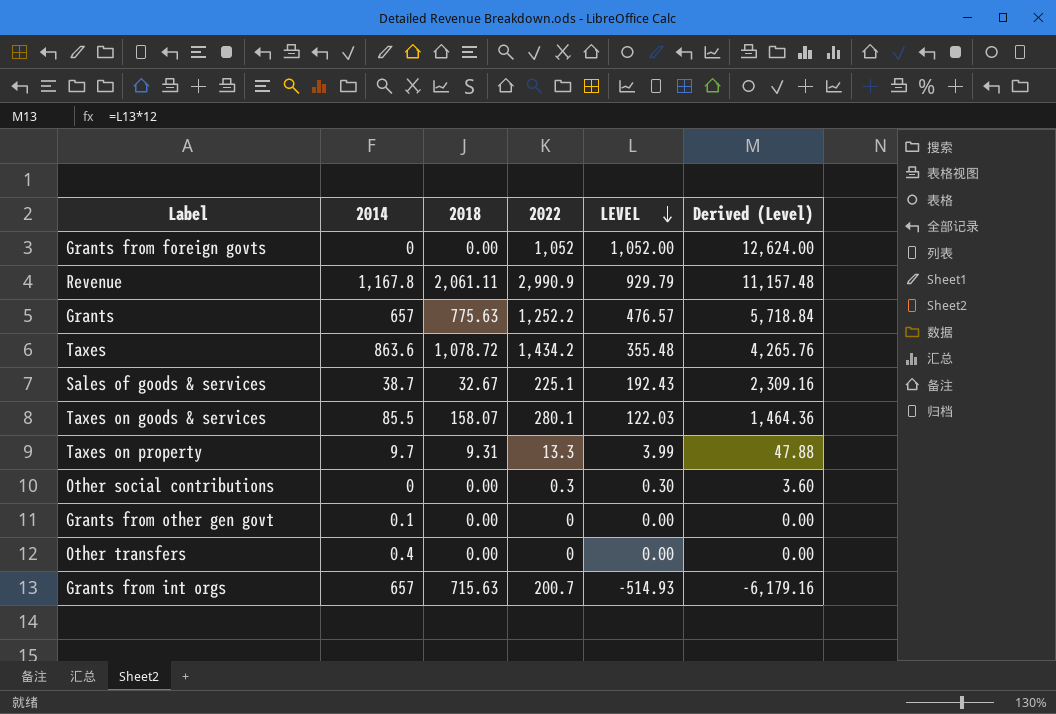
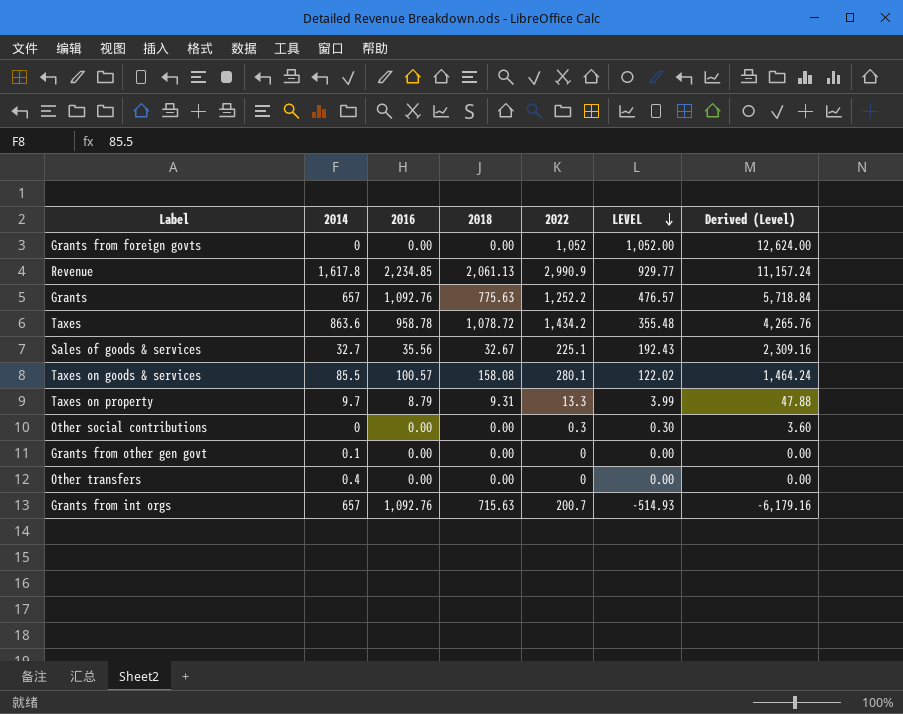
column 2016 | position: none -> 3
Revenue | 2014: 1,167.8 -> 1,617.8
Revenue | 2018: 2,061.11 -> 2,061.13
Revenue | LEVEL: 929.79 -> 929.77
Revenue | Derived (Level): 11,157.48 -> 11,157.24
Sales of goods & services | 2014: 38.7 -> 32.7
Taxes on goods & services | 2018: 158.07 -> 158.08
Taxes on goods & services | LEVEL: 122.03 -> 122.02
Taxes on goods & services | Derived (Level): 1,464.36 -> 1,464.24

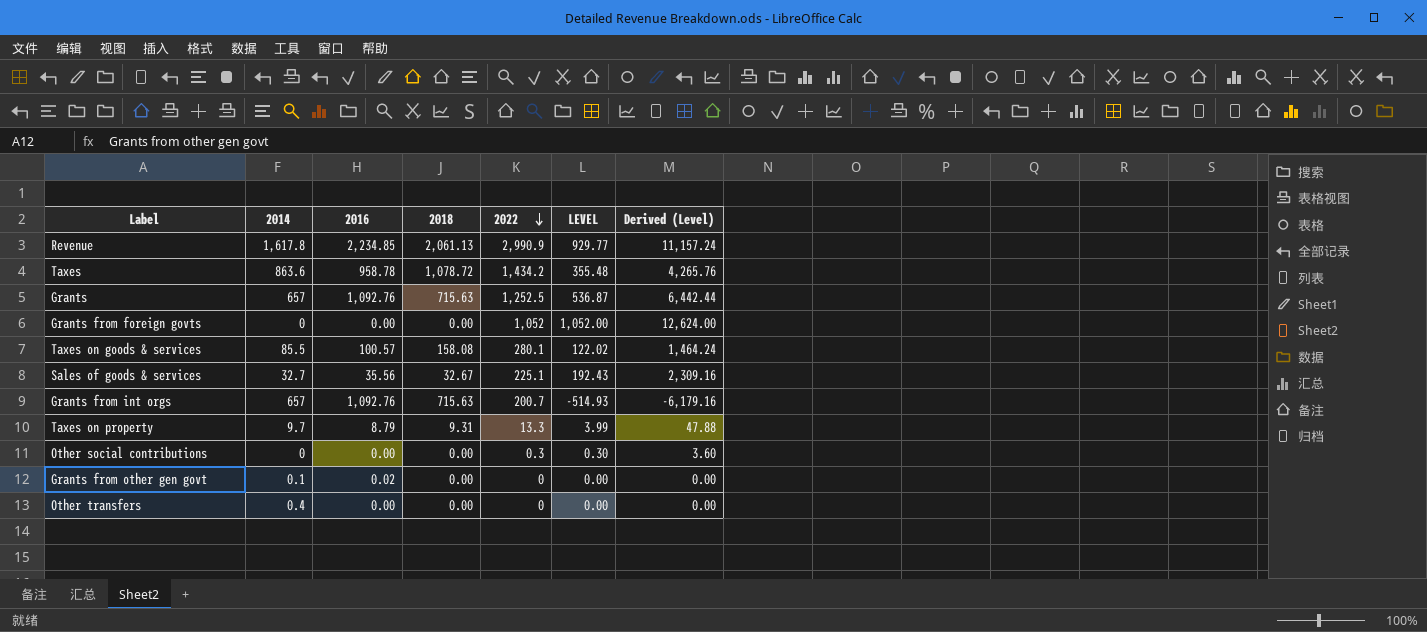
row order: LEVEL descending -> 2022 descending
Grants | 2018: 775.63 -> 715.63
Grants | 2022: 1,252.2 -> 1,252.5
Grants | LEVEL: 476.57 -> 536.87
Grants | Derived (Level): 5,718.84 -> 6,442.44
Grants from other gen govt | 2016: 0.00 -> 0.02

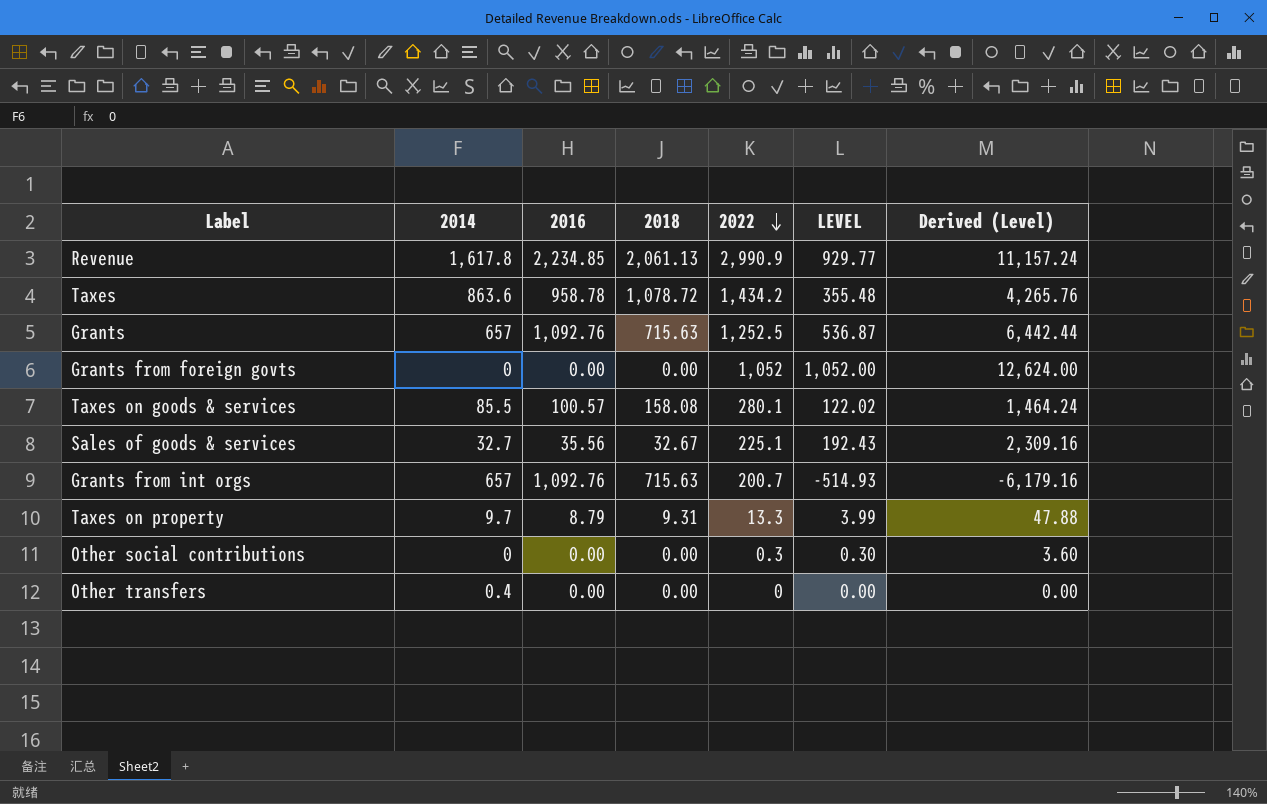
row Grants from other gen govt: 0.1 | 0.02 | 0.00 | 0 | 0.00 | 0.00 -> none

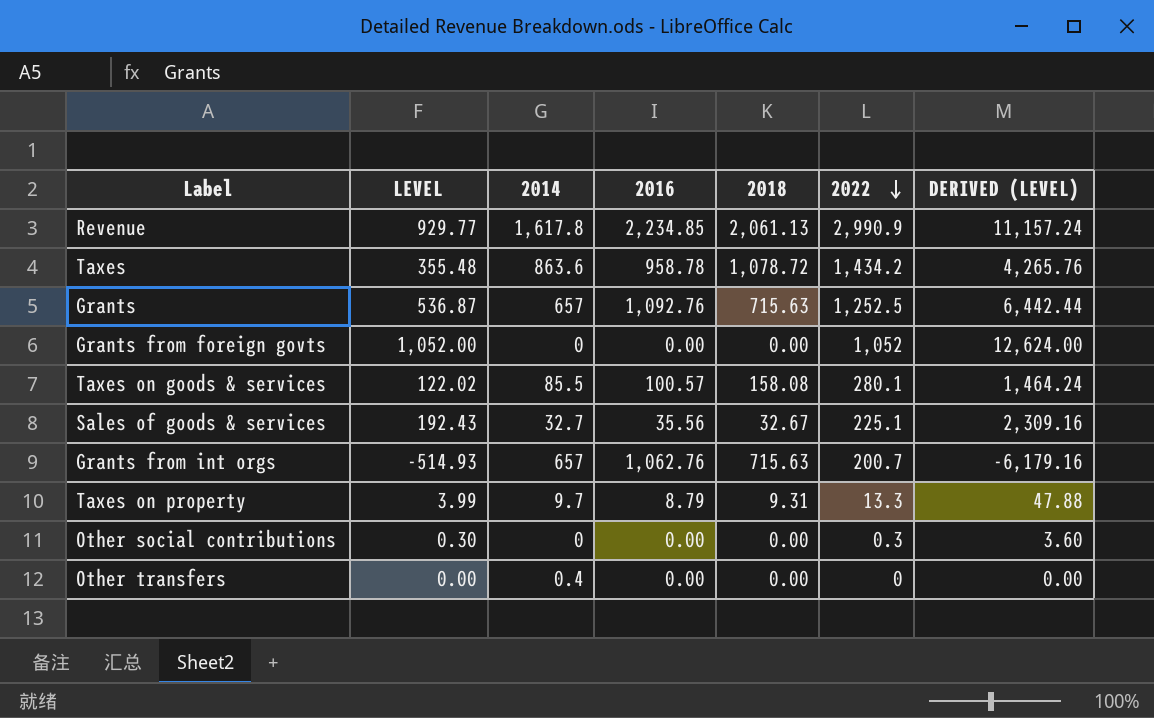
column LEVEL | position: 6 -> 2
column name: Derived (Level) -> DERIVED (LEVEL)
Grants from int orgs | 2016: 1,092.76 -> 1,062.76

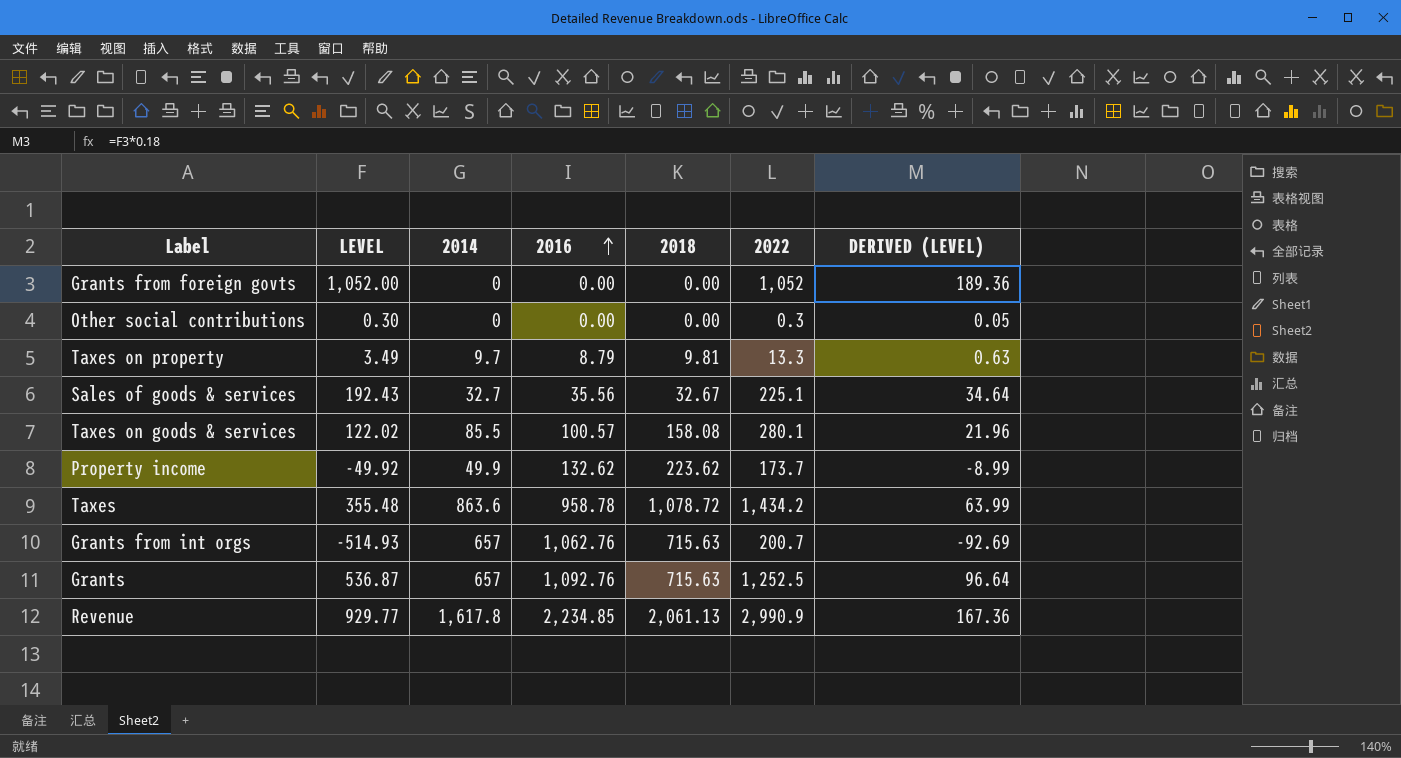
row order: 2022 descending -> 2016 ascending
column DERIVED (LEVEL) | formula: [LEVEL] * 12 -> [LEVEL] * 0.18
row Other transfers: 0.00 | 0.4 | 0.00 | 0.00 | 0 | 0.00 -> none
Taxes on property | LEVEL: 3.99 -> 3.49
Taxes on property | 2018: 9.31 -> 9.81
row Property income: none -> -49.92 | 49.9 | 132.62 | 223.62 | 173.7 | -8.99

